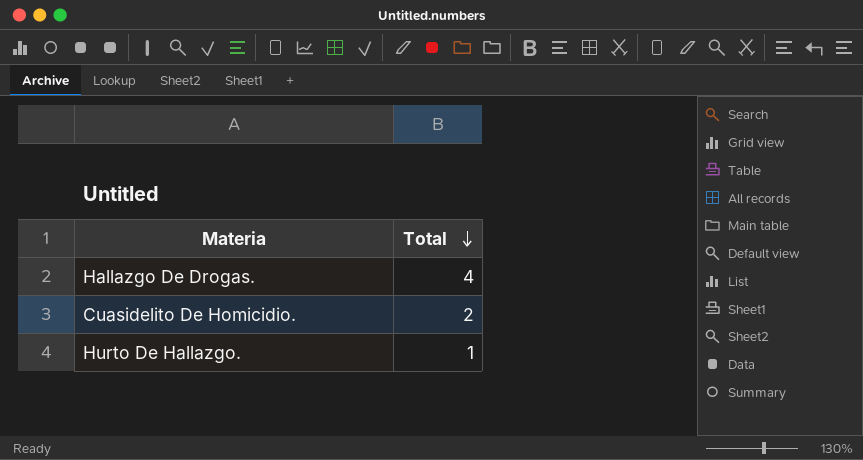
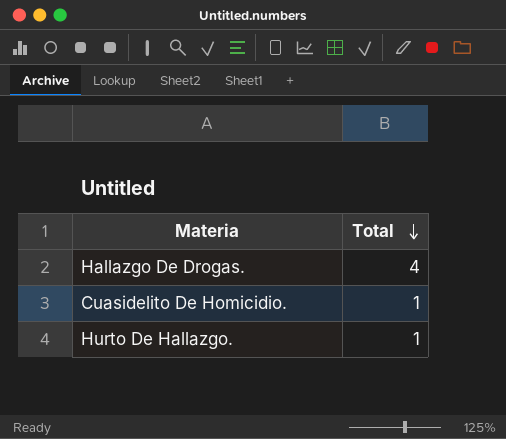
Cuasidelito De Homicidio. | Total: 2 -> 1

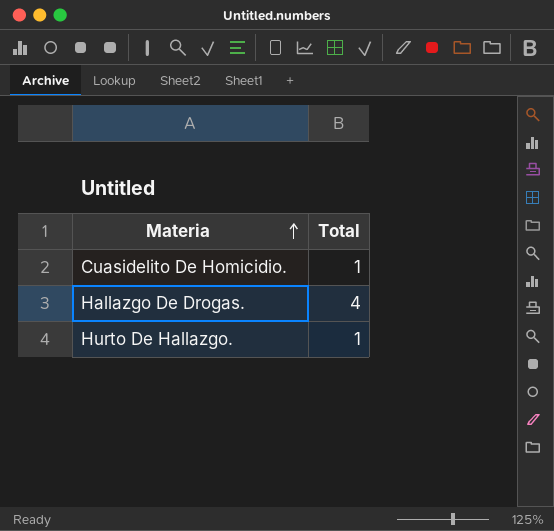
row order: Total descending -> Materia ascending

